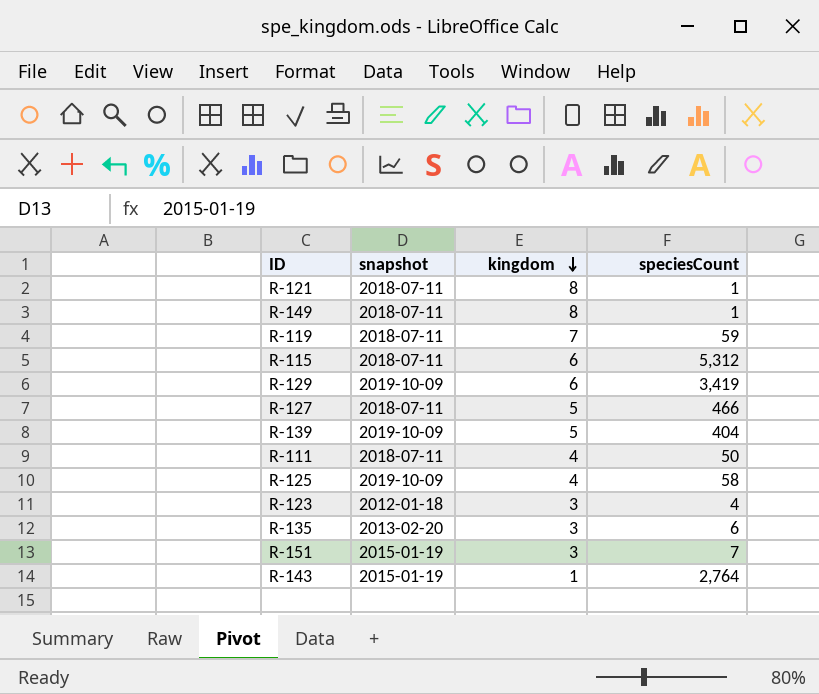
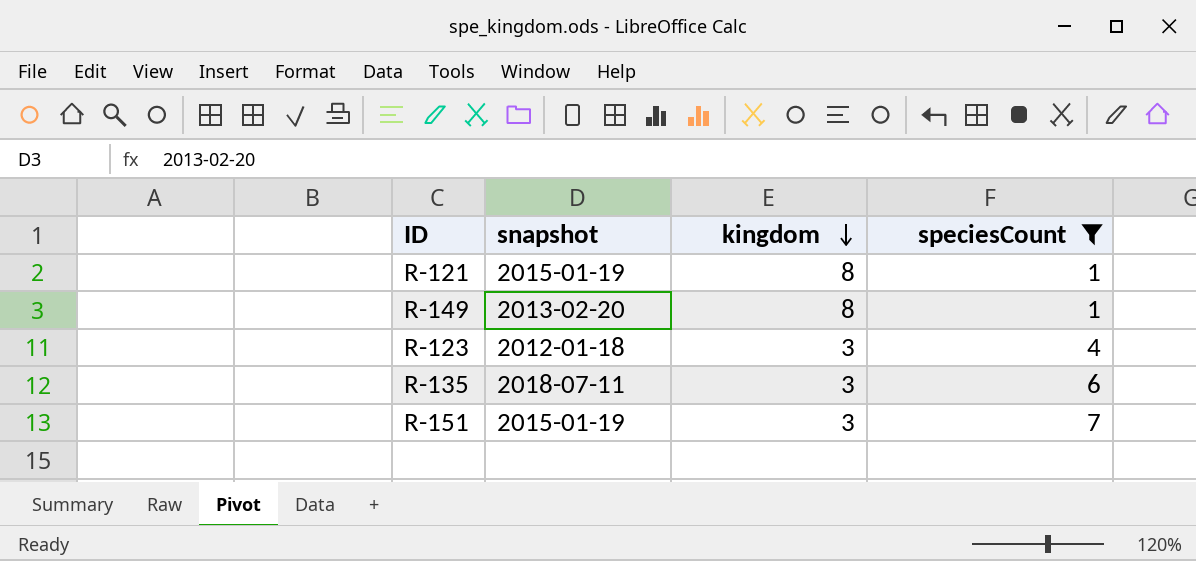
filter: none -> speciesCount <= 7
R-121 | snapshot: 2018-07-11 -> 2015-01-19
R-149 | snapshot: 2018-07-11 -> 2013-02-20
R-135 | snapshot: 2013-02-20 -> 2018-07-11

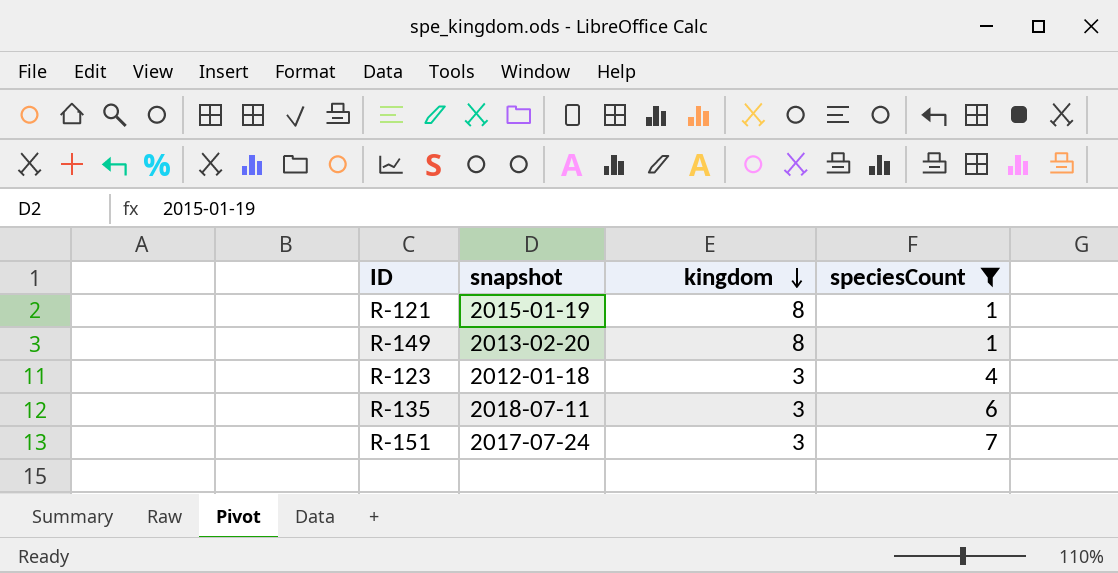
R-151 | snapshot: 2015-01-19 -> 2017-07-24

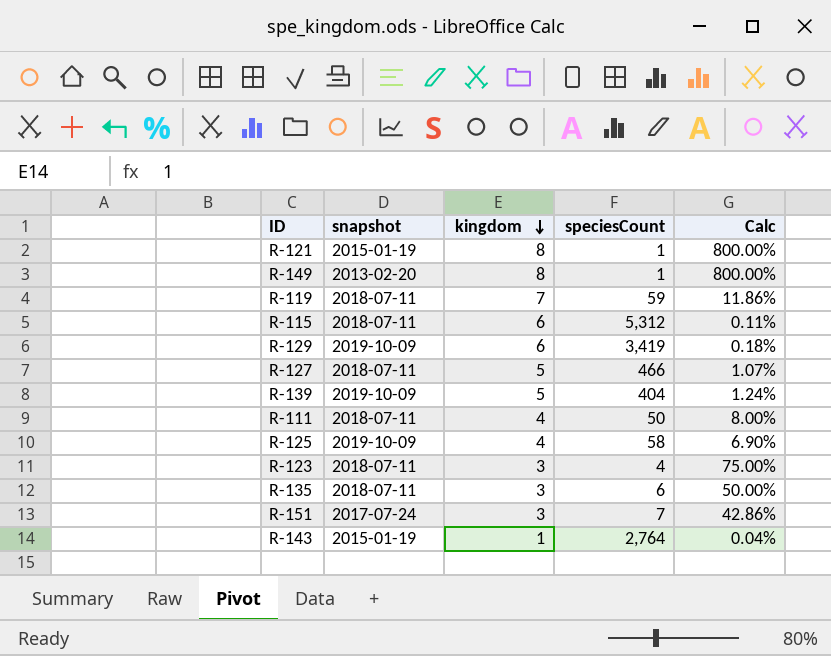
filter: speciesCount <= 7 -> none
column Calc | formula: none -> [kingdom] / [speciesCount]
R-123 | snapshot: 2012-01-18 -> 2018-07-11

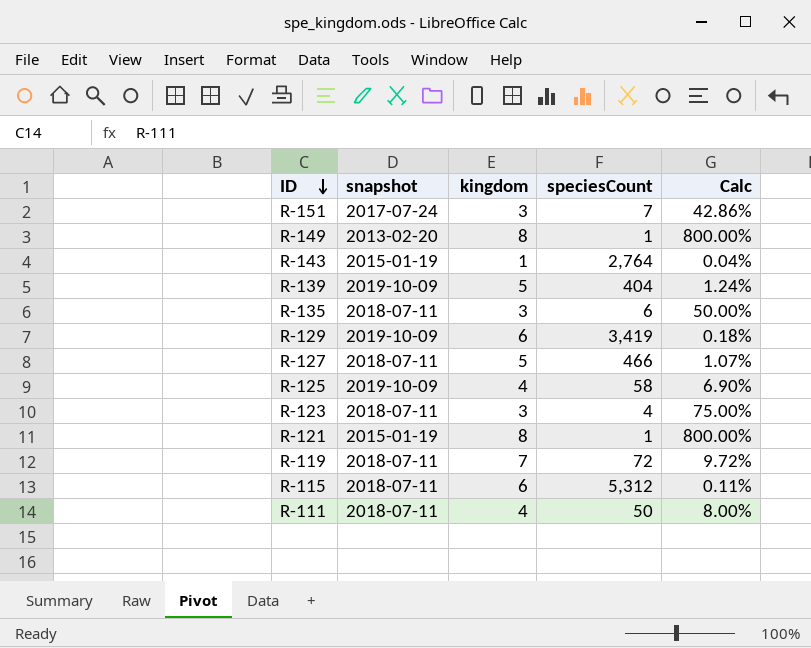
row order: kingdom descending -> ID descending
R-119 | speciesCount: 59 -> 72
R-119 | Calc: 11.86% -> 9.72%

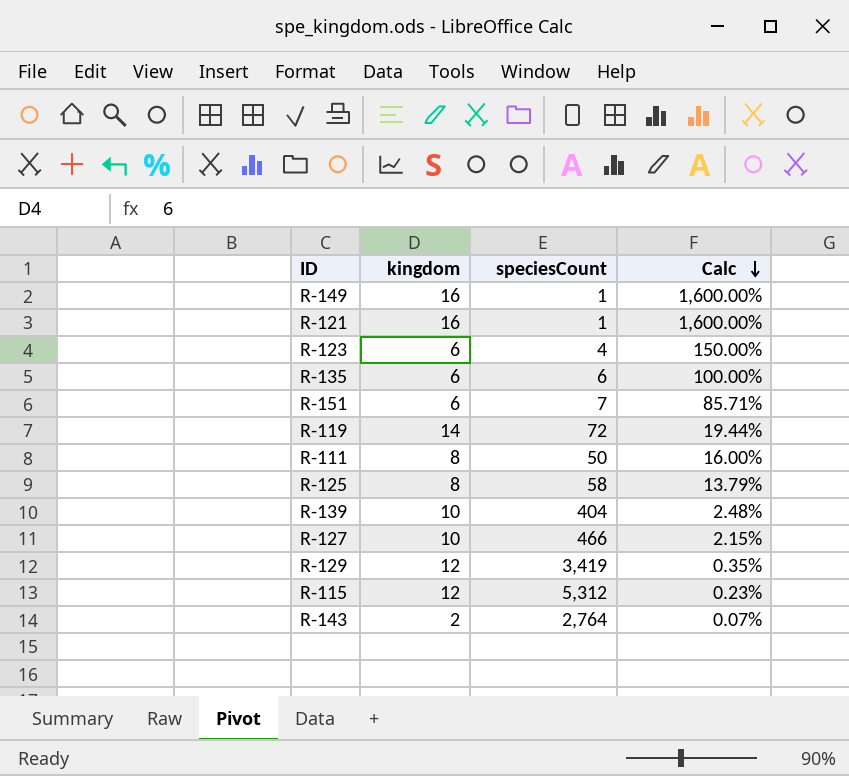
row order: ID descending -> Calc descending
column snapshot | position: 2 -> none
R-149 | kingdom: 8 -> 16
R-149 | Calc: 800.00% -> 1,600.00%
R-121 | kingdom: 8 -> 16
R-121 | Calc: 800.00% -> 1,600.00%
R-123 | kingdom: 3 -> 6
R-123 | Calc: 75.00% -> 150.00%
R-135 | kingdom: 3 -> 6
R-135 | Calc: 50.00% -> 100.00%
R-151 | kingdom: 3 -> 6
R-151 | Calc: 42.86% -> 85.71%
R-119 | kingdom: 7 -> 14
R-119 | Calc: 9.72% -> 19.44%
R-111 | kingdom: 4 -> 8
R-111 | Calc: 8.00% -> 16.00%
R-125 | kingdom: 4 -> 8
R-125 | Calc: 6.90% -> 13.79%
R-139 | kingdom: 5 -> 10
R-139 | Calc: 1.24% -> 2.48%
R-127 | kingdom: 5 -> 10
R-127 | Calc: 1.07% -> 2.15%
R-129 | kingdom: 6 -> 12
R-129 | Calc: 0.18% -> 0.35%
R-115 | kingdom: 6 -> 12
R-115 | Calc: 0.11% -> 0.23%
R-143 | kingdom: 1 -> 2
R-143 | Calc: 0.04% -> 0.07%

